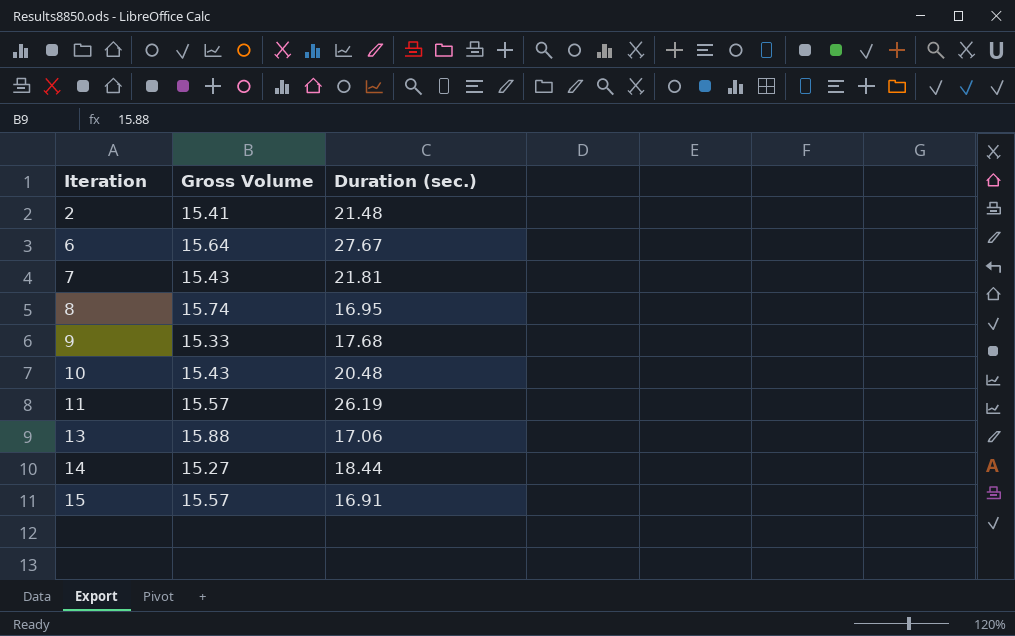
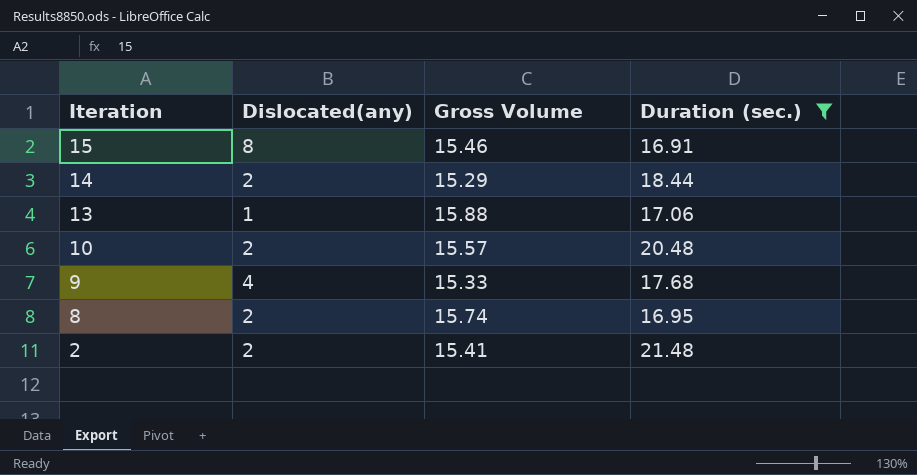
filter: none -> Duration (sec.) <= 21.48
row order: Iteration ascending -> Iteration descending
column Dislocated(any) | position: none -> 2
15 | Gross Volume: 15.57 -> 15.46
14 | Gross Volume: 15.27 -> 15.29
10 | Gross Volume: 15.43 -> 15.57

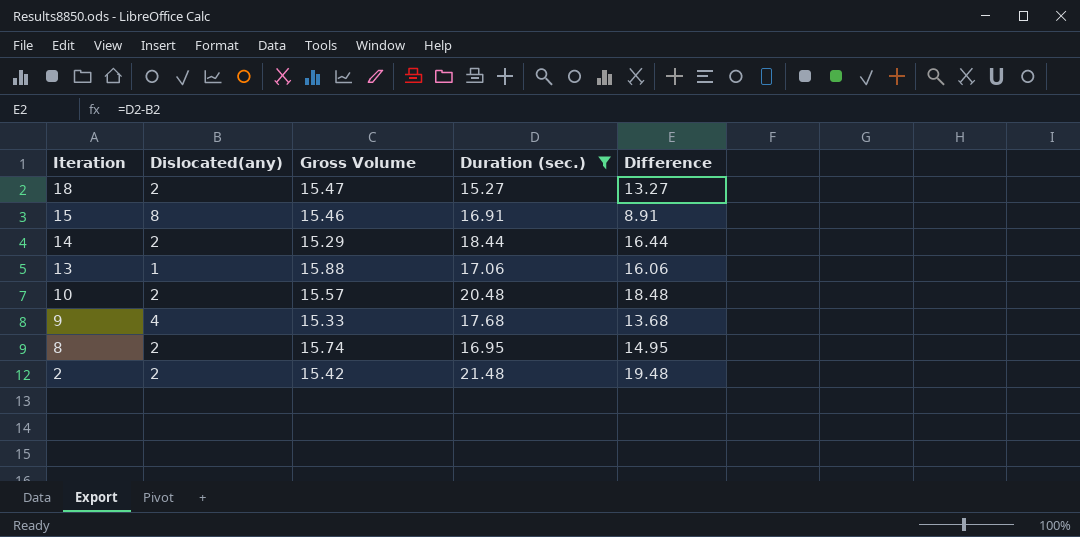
column Difference | formula: none -> [Duration (sec.)] - [Dislocated(any)]
row 18: none -> 2 | 15.47 | 15.27 | 13.27
2 | Gross Volume: 15.41 -> 15.42

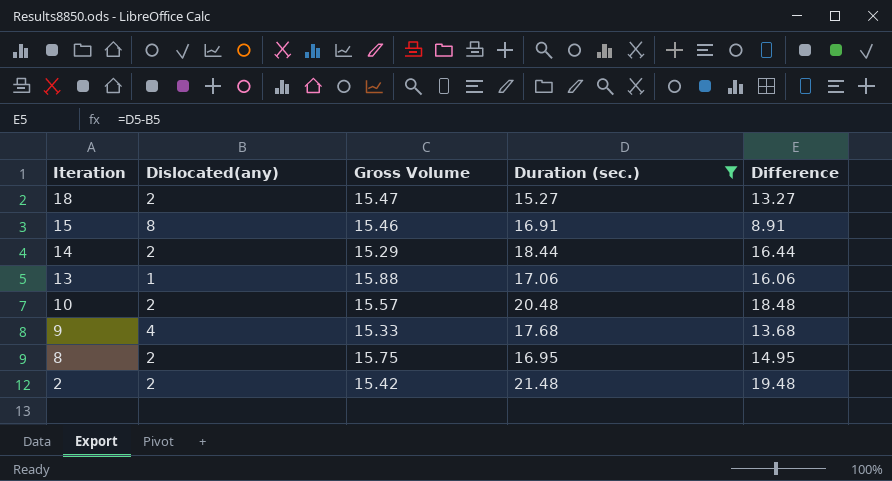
8 | Gross Volume: 15.74 -> 15.75

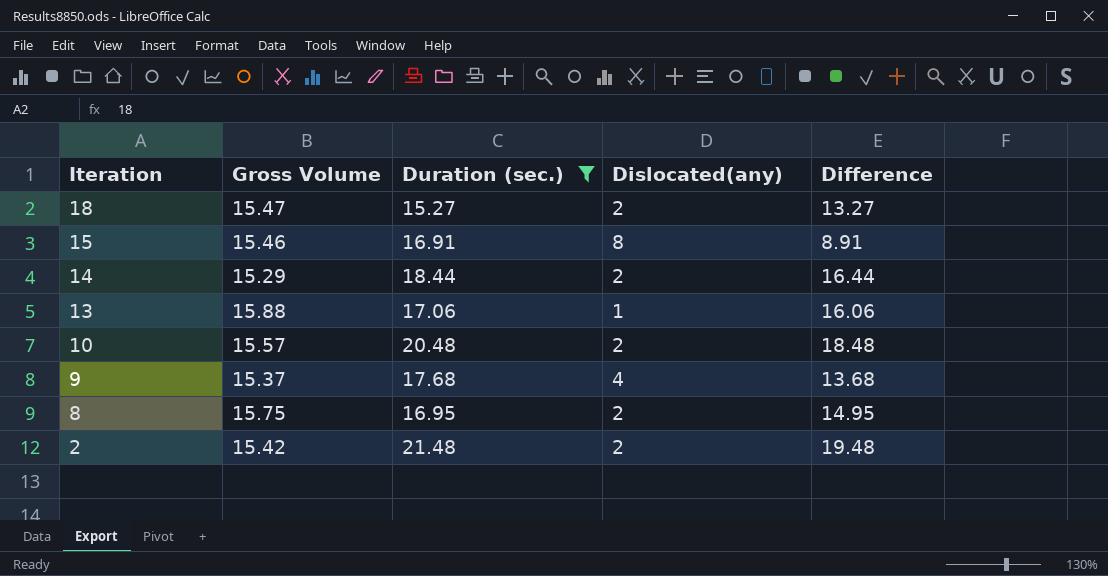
column Dislocated(any) | position: 2 -> 4
9 | Gross Volume: 15.33 -> 15.37

